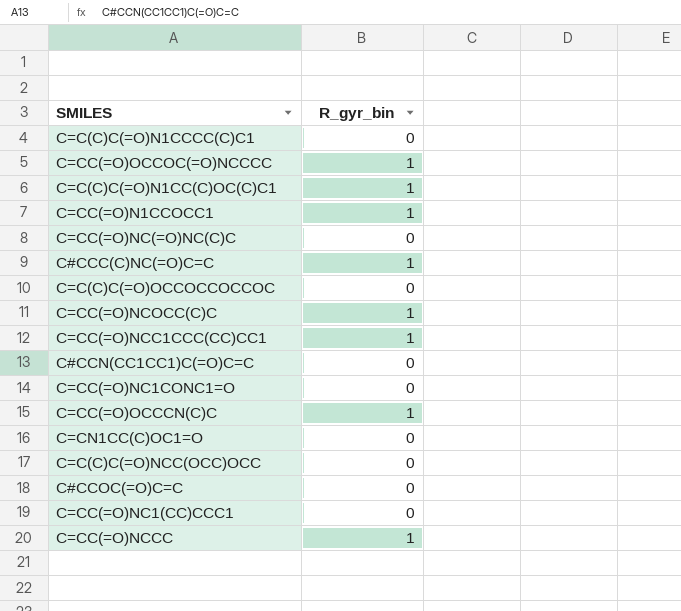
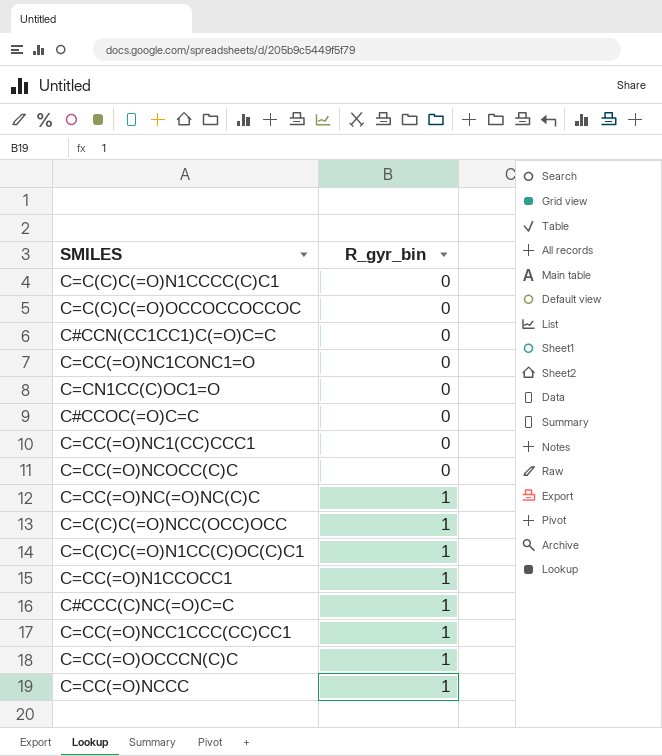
row order: none -> R_gyr_bin ascending
row C=CC(=O)OCCOC(=O)NCCCC: 1 -> none
C=CC(=O)NCOCC(C)C | R_gyr_bin: 1 -> 0
C=CC(=O)NC(=O)NC(C)C | R_gyr_bin: 0 -> 1
C=C(C)C(=O)NCC(OCC)OCC | R_gyr_bin: 0 -> 1

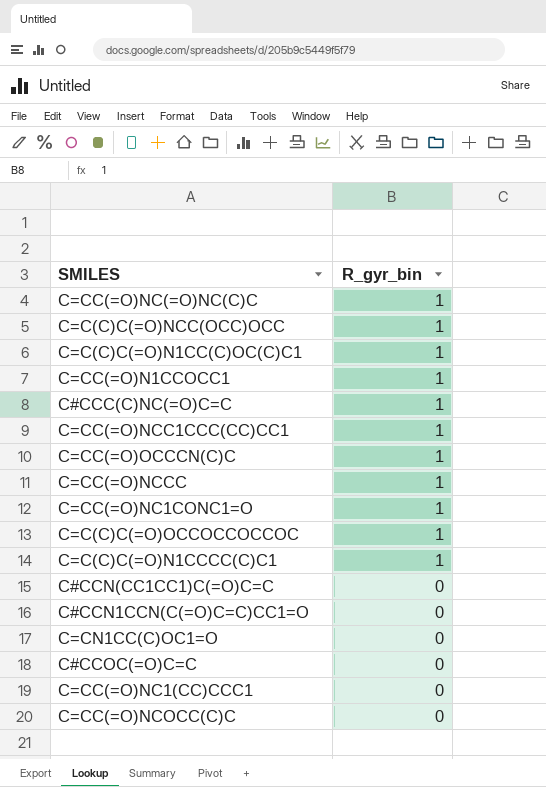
row order: R_gyr_bin ascending -> R_gyr_bin descending
C=CC(=O)NC1CONC1=O | R_gyr_bin: 0 -> 1
C=C(C)C(=O)OCCOCCOCCOC | R_gyr_bin: 0 -> 1
C=C(C)C(=O)N1CCCC(C)C1 | R_gyr_bin: 0 -> 1
row C#CCN1CCN(C(=O)C=C)CC1=O: none -> 0

